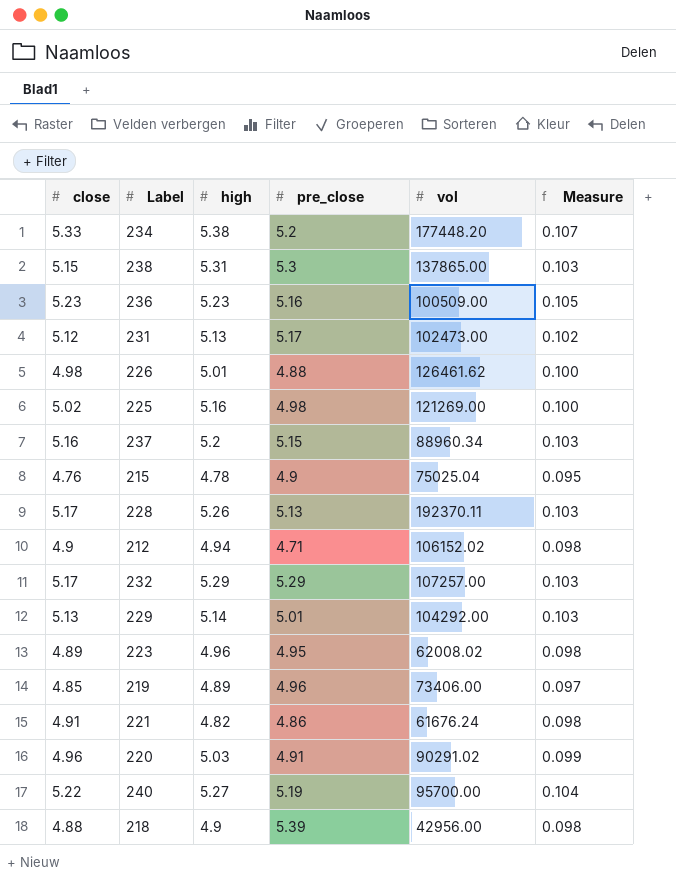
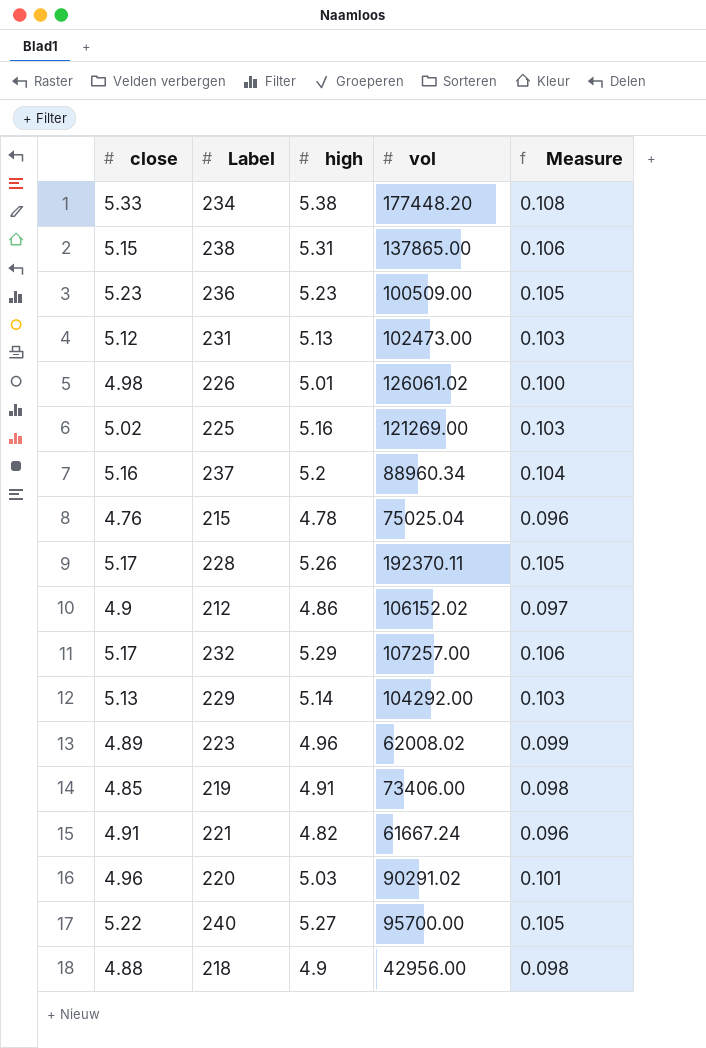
column pre_close | position: 4 -> none
column Measure | formula: [close] * 0.02 -> [high] * 0.02
226 | vol: 126461.62 -> 126061.02
212 | high: 4.94 -> 4.86
219 | high: 4.89 -> 4.91
221 | vol: 61676.24 -> 61667.24

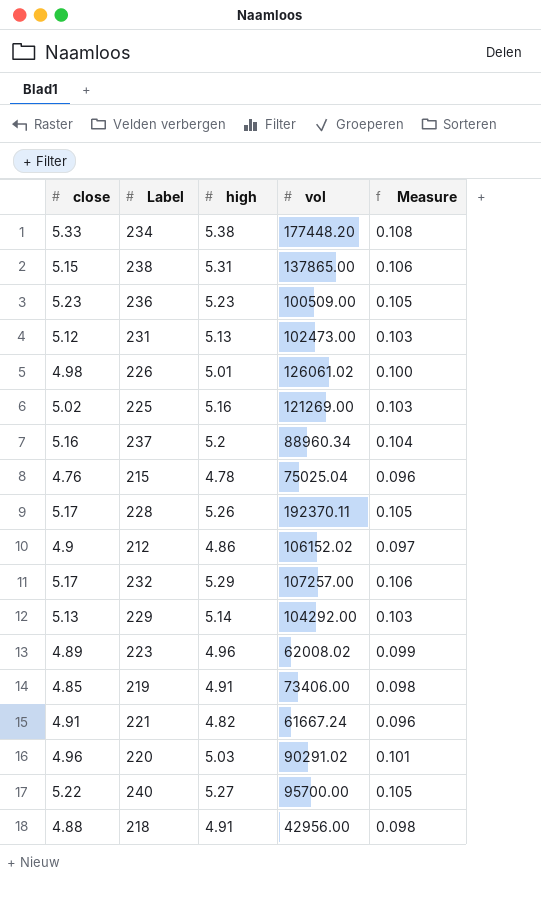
218 | high: 4.9 -> 4.91

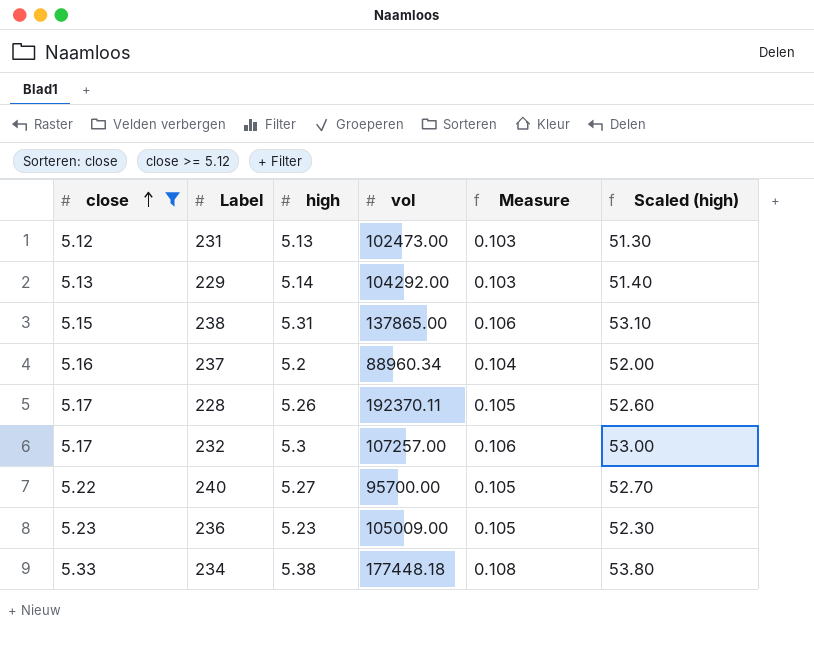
filter: none -> close >= 5.12
row order: none -> close ascending
column Scaled (high) | formula: none -> [high] * 10
232 | high: 5.29 -> 5.3
236 | vol: 100509.00 -> 105009.00
234 | vol: 177448.20 -> 177448.18

